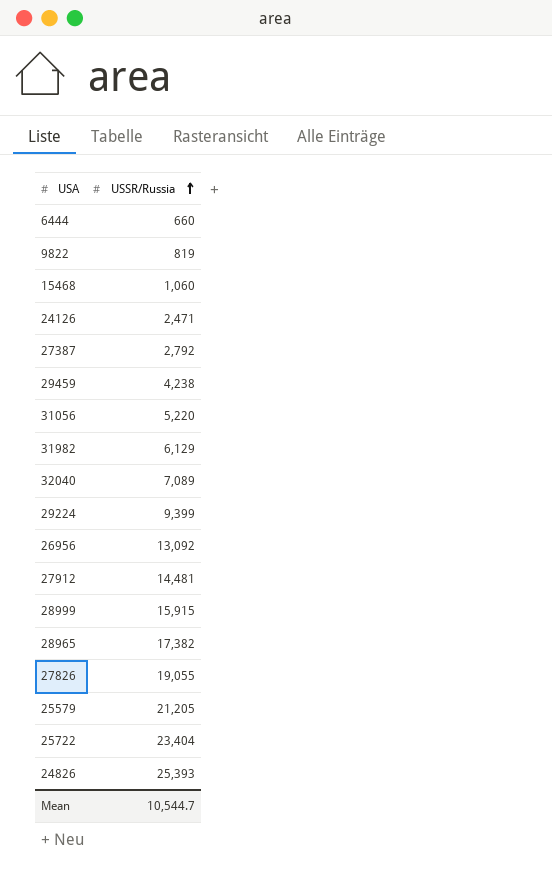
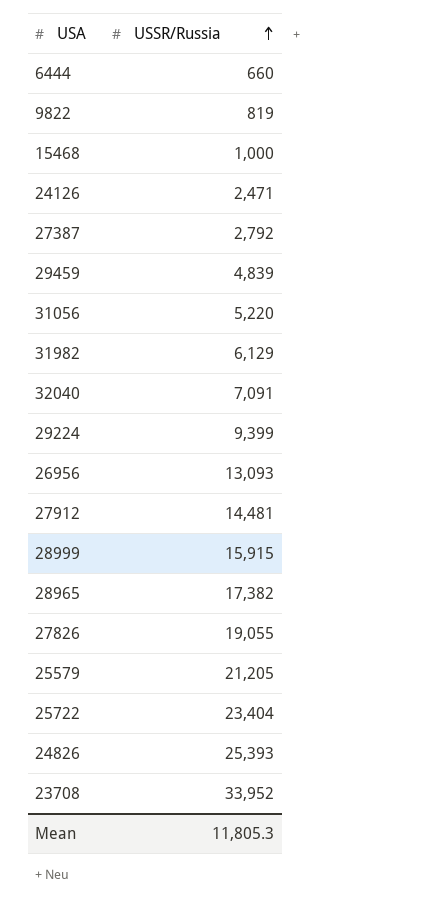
15468 | USSR/Russia: 1,060 -> 1,000
29459 | USSR/Russia: 4,238 -> 4,839
32040 | USSR/Russia: 7,089 -> 7,091
26956 | USSR/Russia: 13,092 -> 13,093
row 23708: none -> 33,952
Mean | USSR/Russia: 10,544.7 -> 11,805.3

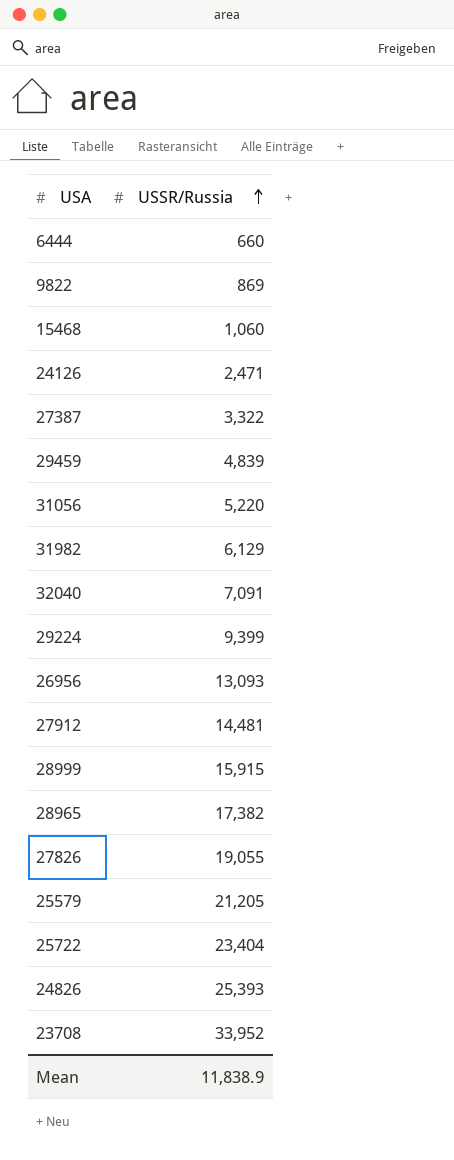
9822 | USSR/Russia: 819 -> 869
15468 | USSR/Russia: 1,000 -> 1,060
27387 | USSR/Russia: 2,792 -> 3,322
Mean | USSR/Russia: 11,805.3 -> 11,838.9

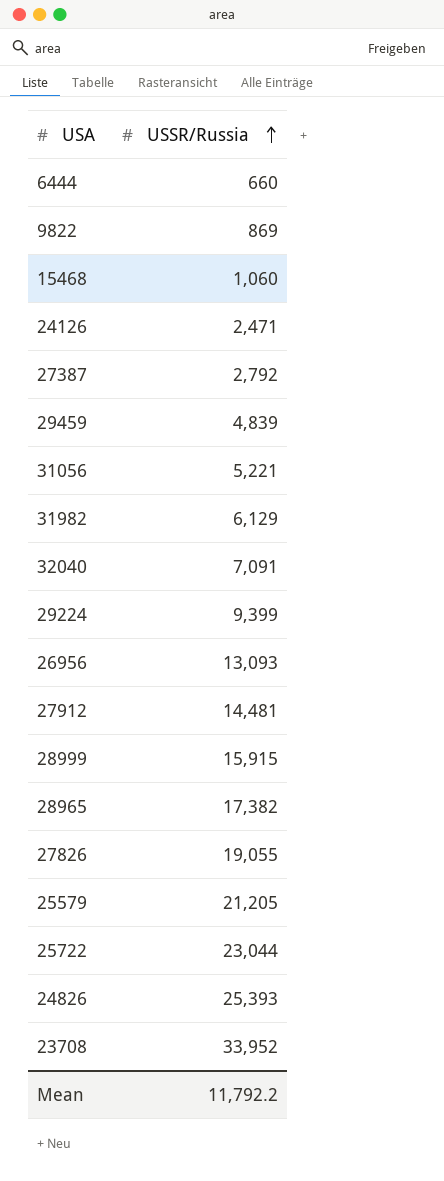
27387 | USSR/Russia: 3,322 -> 2,792
31056 | USSR/Russia: 5,220 -> 5,221
25722 | USSR/Russia: 23,404 -> 23,044
Mean | USSR/Russia: 11,838.9 -> 11,792.2

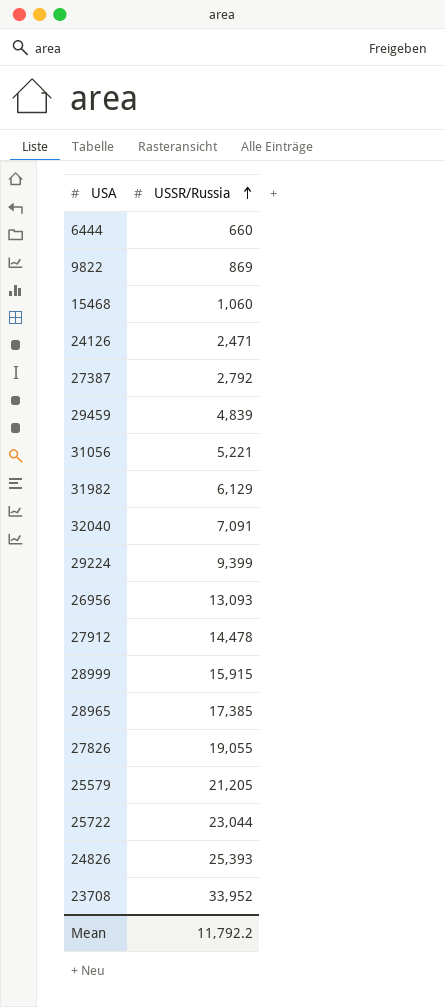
27912 | USSR/Russia: 14,481 -> 14,478
28965 | USSR/Russia: 17,382 -> 17,385

